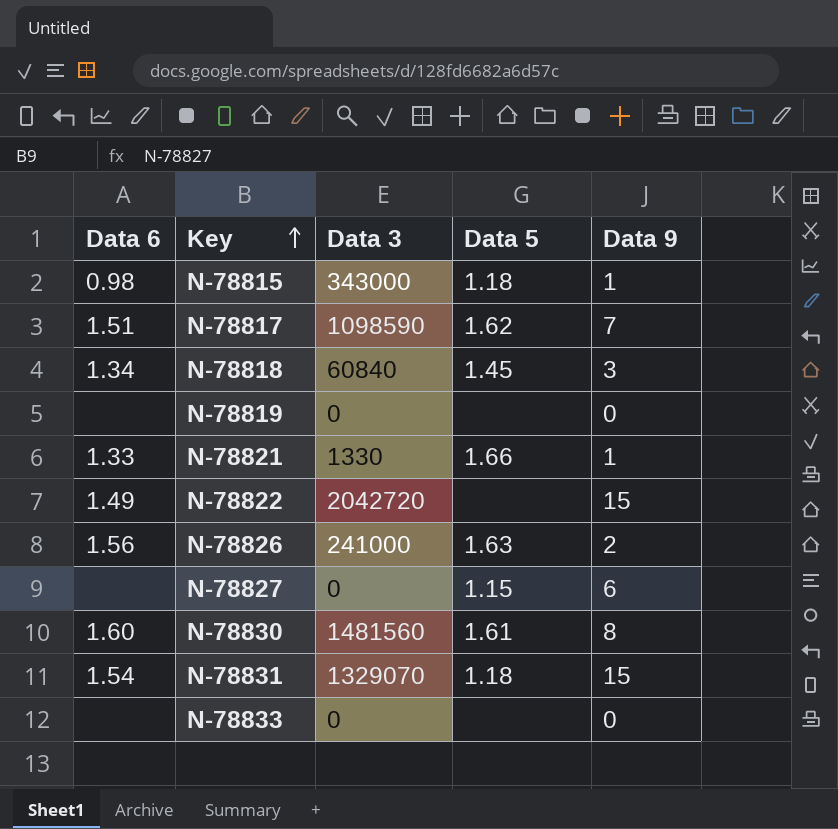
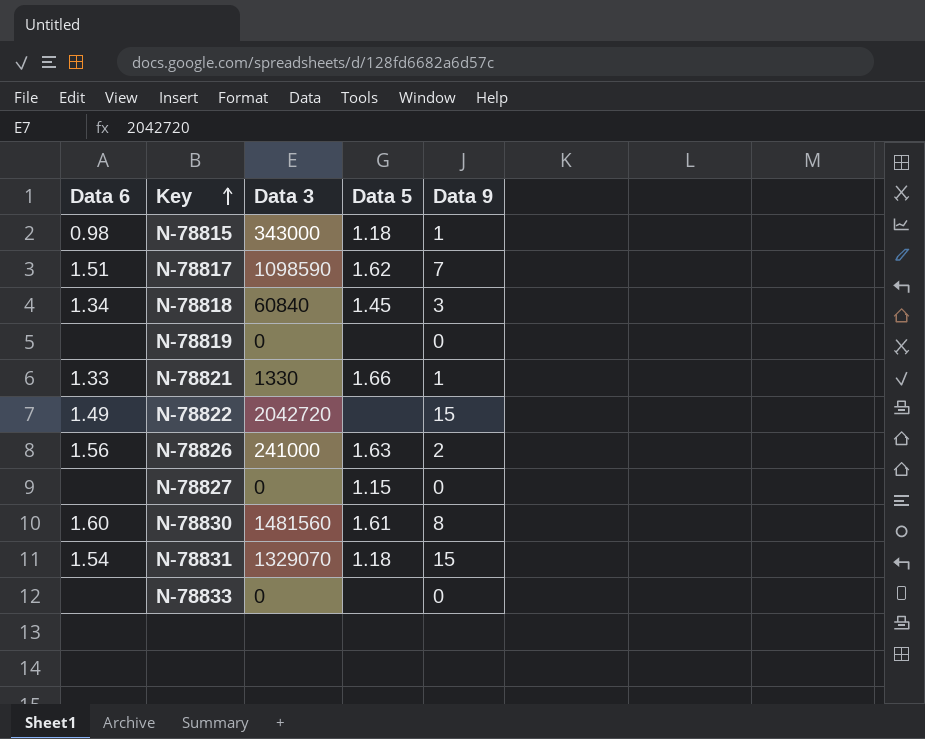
N-78827 | Data 9: 6 -> 0

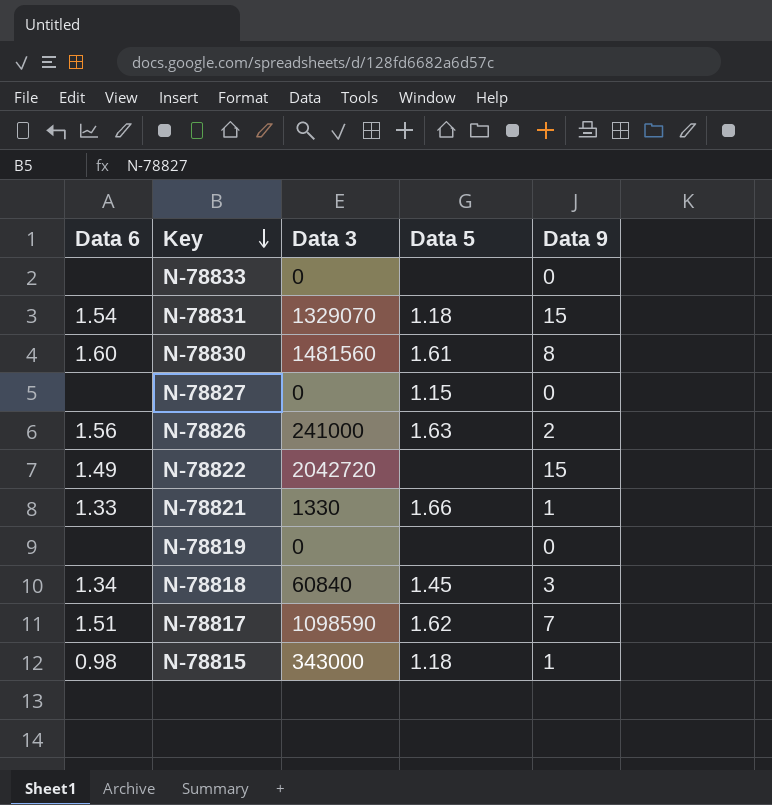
row order: Key ascending -> Key descending

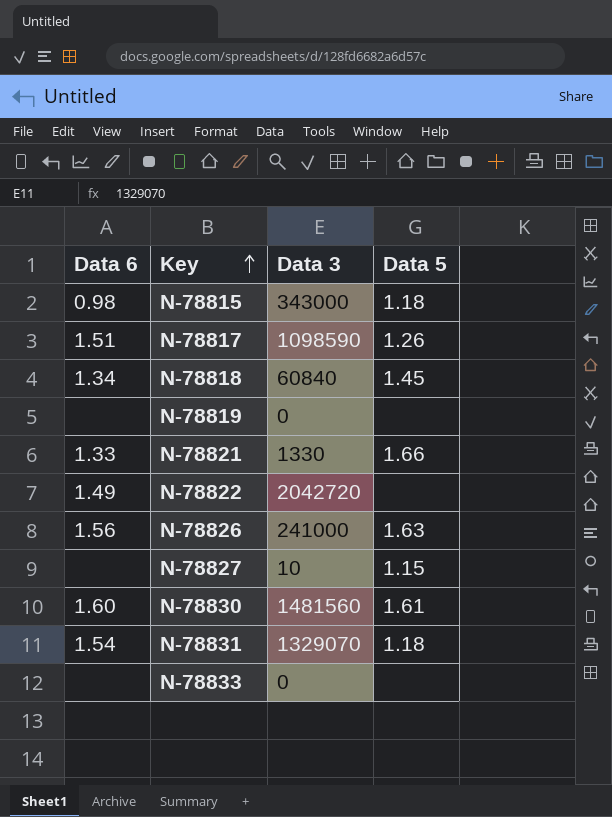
row order: Key descending -> Key ascending
column Data 9 | position: 5 -> none
N-78817 | Data 5: 1.62 -> 1.26
N-78827 | Data 3: 0 -> 10

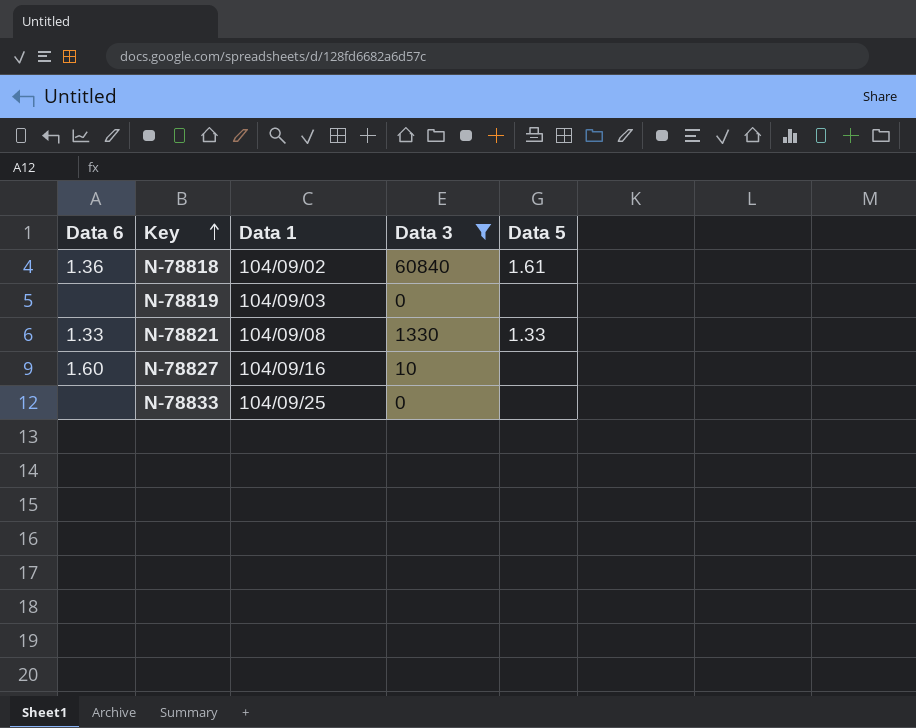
filter: none -> Data 3 <= 60840
column Data 1 | position: none -> 3
N-78818 | Data 6: 1.34 -> 1.36
N-78818 | Data 5: 1.45 -> 1.61
N-78821 | Data 5: 1.66 -> 1.33
N-78827 | Data 6: none -> 1.60
N-78827 | Data 5: 1.15 -> none

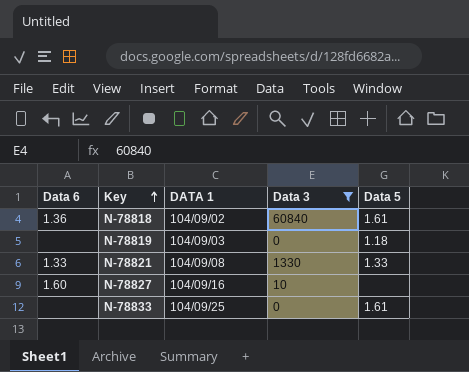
column name: Data 1 -> DATA 1
N-78819 | Data 5: none -> 1.18
N-78833 | Data 5: none -> 1.61

